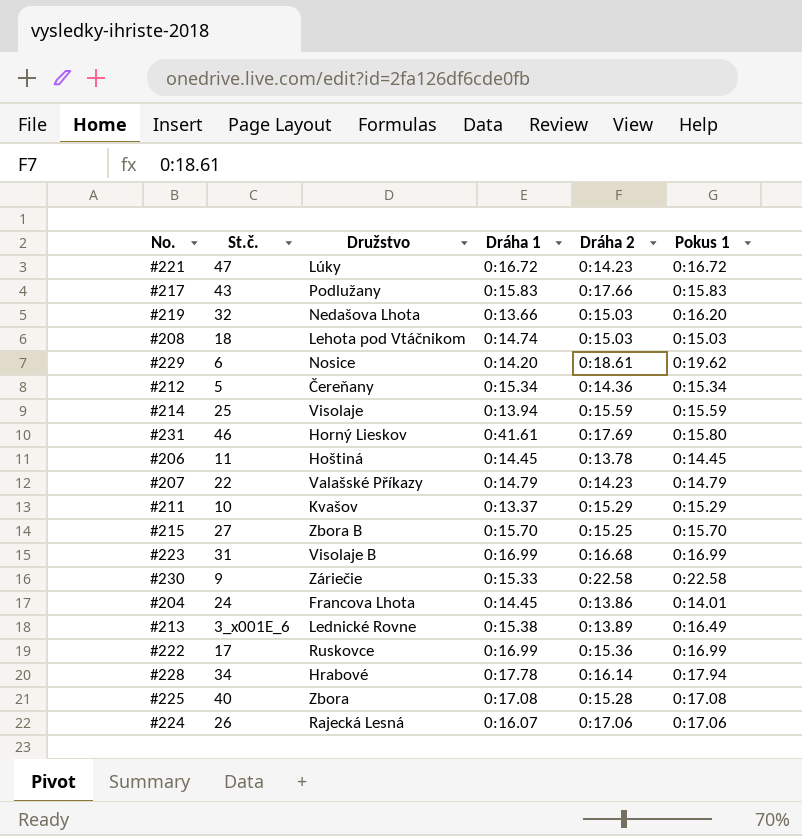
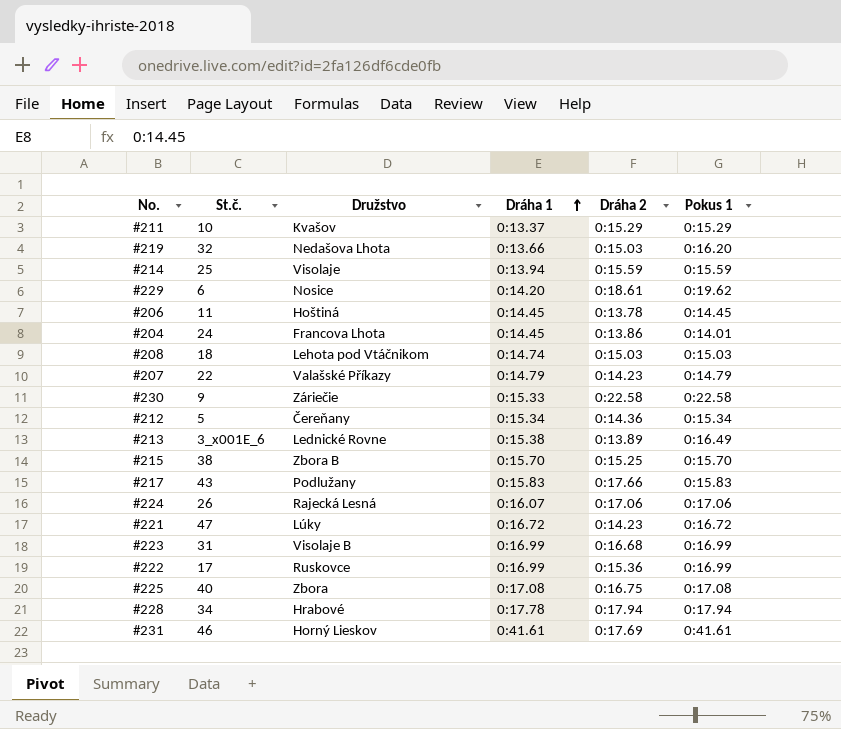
row order: none -> Dráha 1 ascending
#215 | St.č.: 27 -> 38
#225 | Dráha 2: 0:15.28 -> 0:16.75
#228 | Dráha 2: 0:16.14 -> 0:17.94
#231 | Pokus 1: 0:15.80 -> 0:41.61

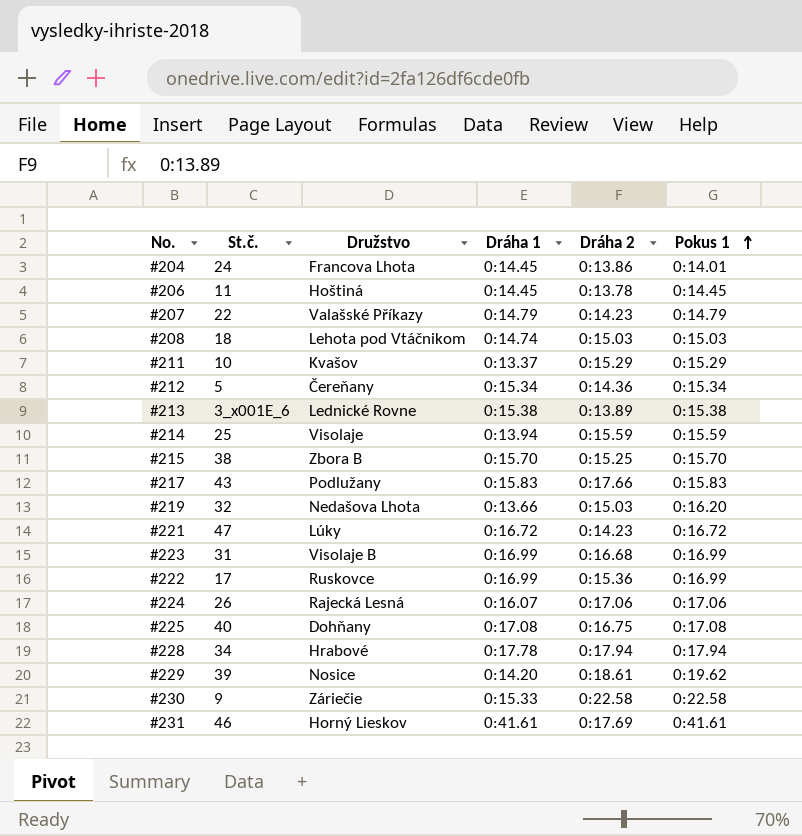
row order: Dráha 1 ascending -> Pokus 1 ascending
#213 | Pokus 1: 0:16.49 -> 0:15.38
#225 | Družstvo: Zbora -> Dohňany
#229 | St.č.: 6 -> 39

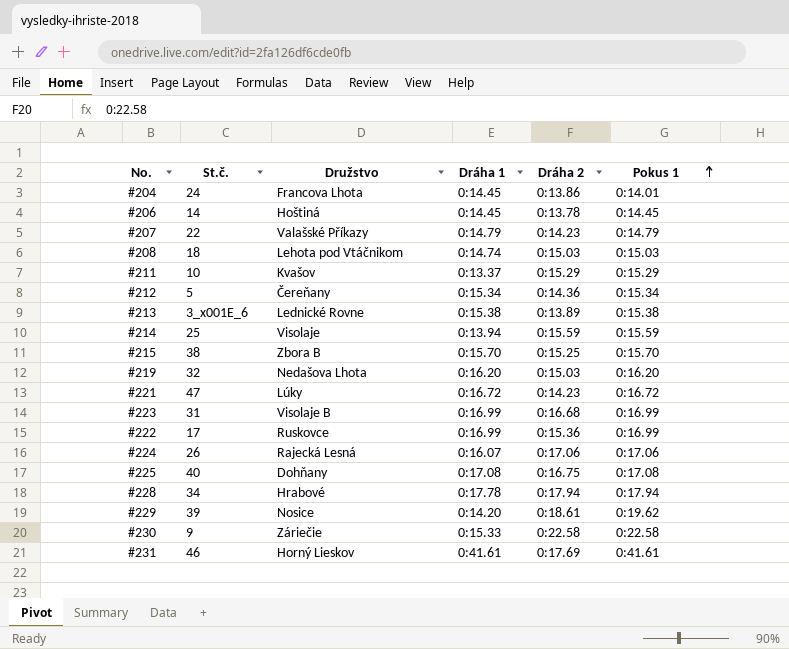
row #217: 43 | Podlužany | 0:15.83 | 0:17.66 | 0:15.83 -> none
#206 | St.č.: 11 -> 14
#219 | Dráha 1: 0:13.66 -> 0:16.20

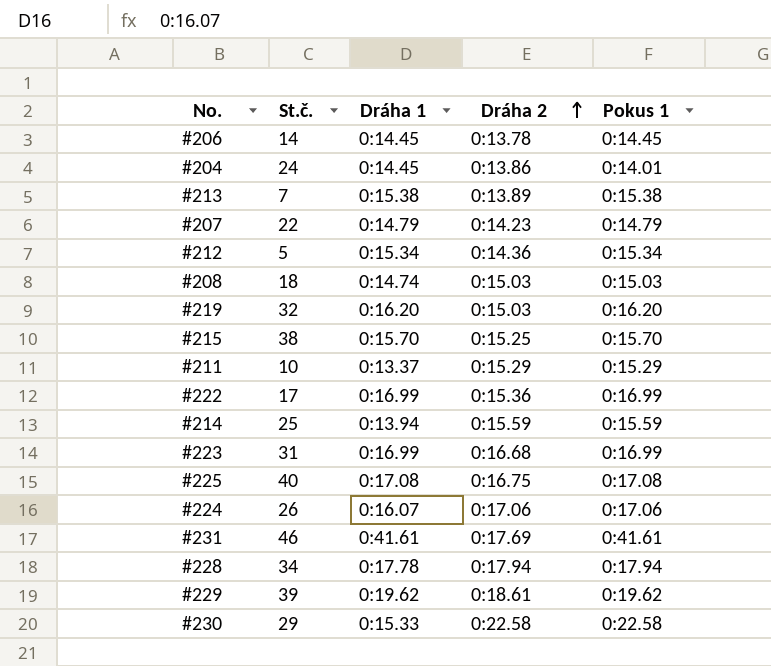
row order: Pokus 1 ascending -> Dráha 2 ascending
column Družstvo | position: 3 -> none
row #221: 47 | Lúky | 0:16.72 | 0:14.23 | 0:16.72 -> none
#213 | St.č.: 3_x001E_6 -> 7
#229 | Dráha 1: 0:14.20 -> 0:19.62
#230 | St.č.: 9 -> 29

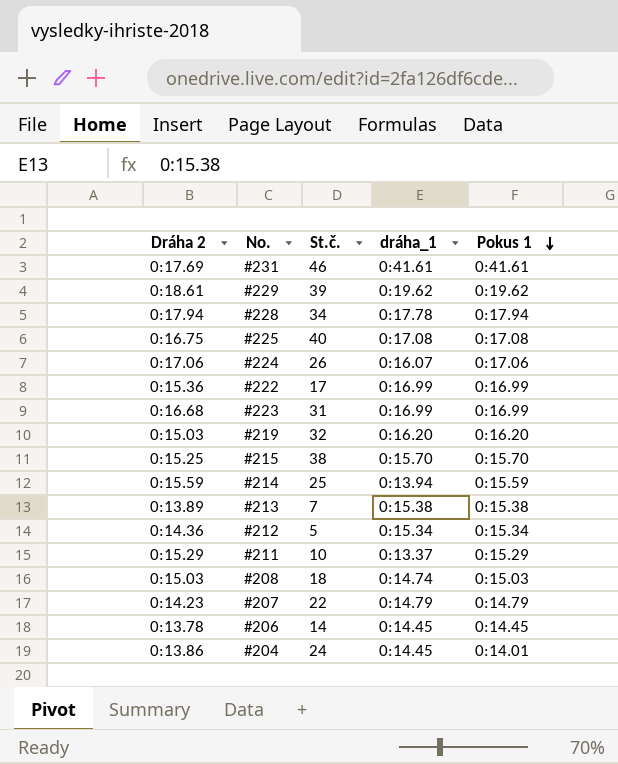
row order: Dráha 2 ascending -> Pokus 1 descending
column Dráha 2 | position: 4 -> 1
column name: Dráha 1 -> dráha_1
row #230: 29 | 0:15.33 | 0:22.58 | 0:22.58 -> none

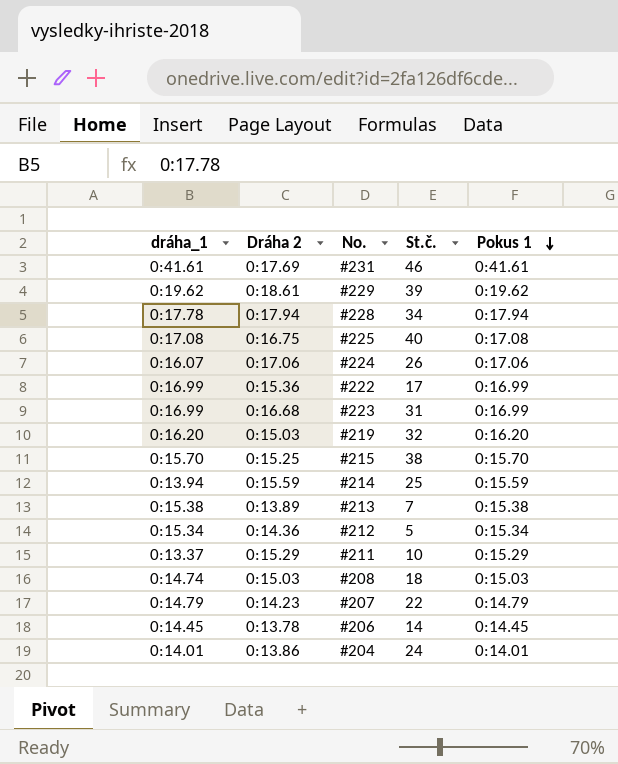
column dráha_1 | position: 4 -> 1
#204 | dráha_1: 0:14.45 -> 0:14.01

